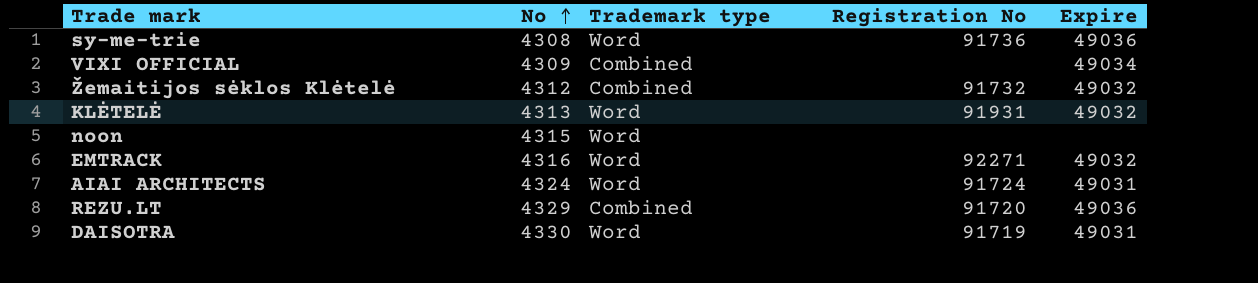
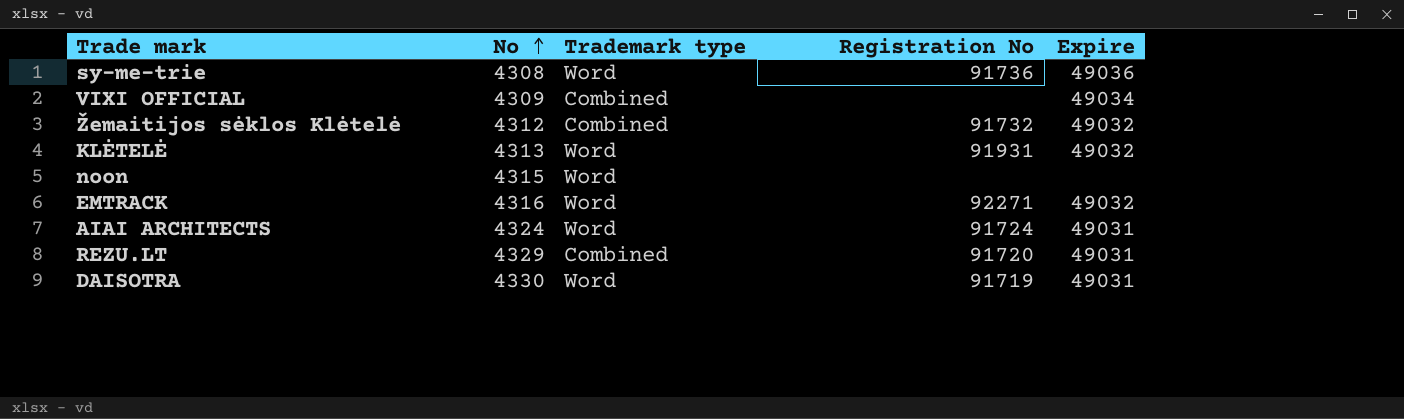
REZU.LT | Expire: 49036 -> 49031

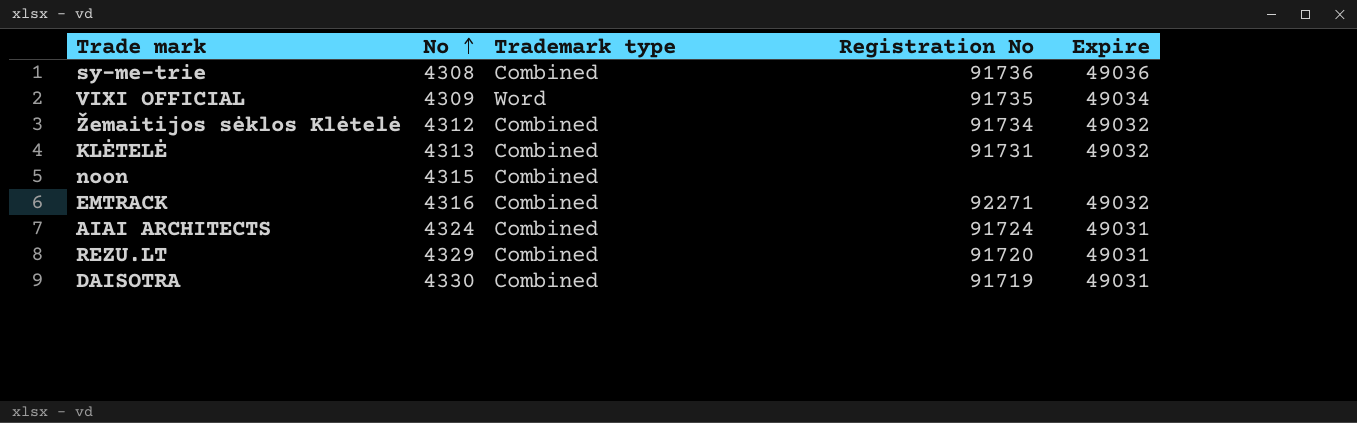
sy-me-trie | Trademark type: Word -> Combined
VIXI OFFICIAL | Trademark type: Combined -> Word
VIXI OFFICIAL | Registration No: none -> 91735
Žemaitijos sėklos Klėtelė | Registration No: 91732 -> 91734
KLĖTELĖ | Trademark type: Word -> Combined
KLĖTELĖ | Registration No: 91931 -> 91731
noon | Trademark type: Word -> Combined
EMTRACK | Trademark type: Word -> Combined
AIAI ARCHITECTS | Trademark type: Word -> Combined
DAISOTRA | Trademark type: Word -> Combined

